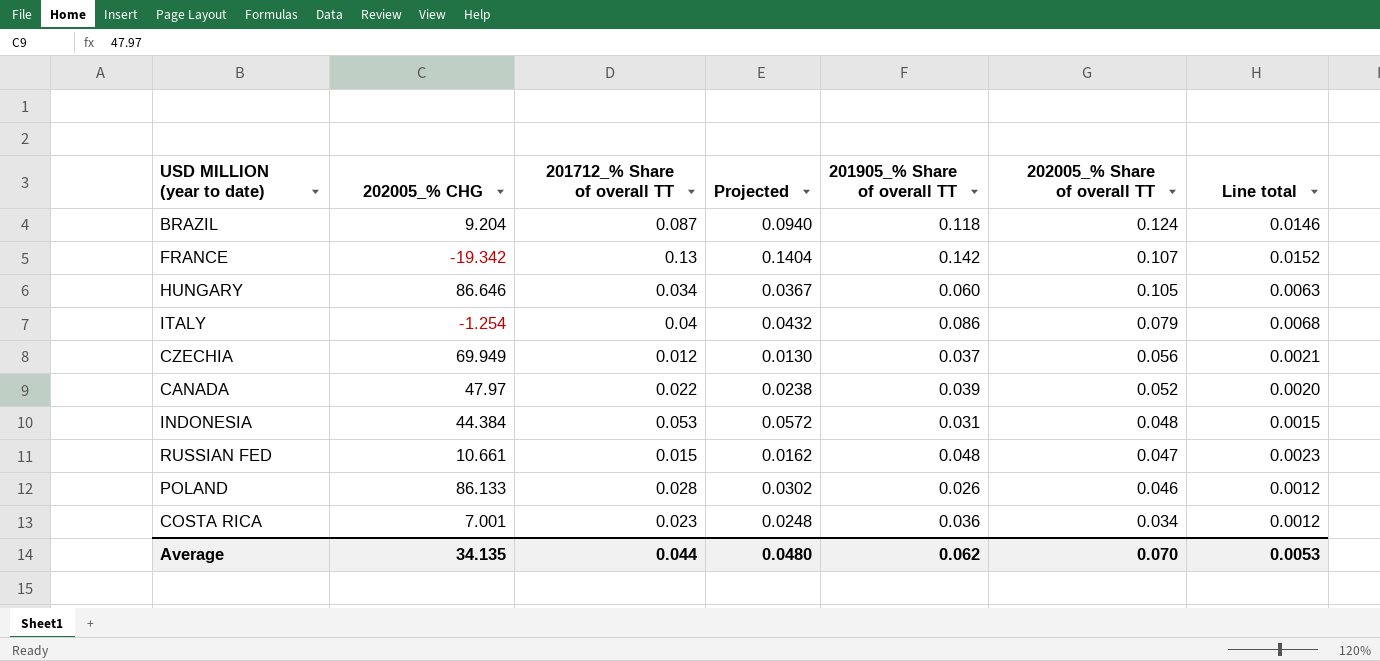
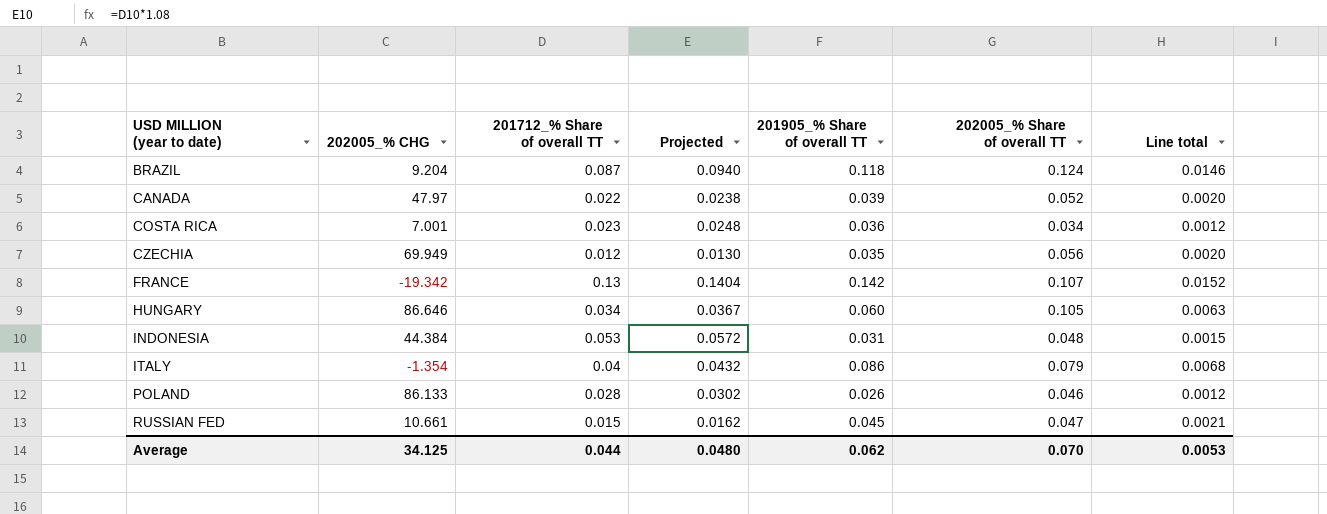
row order: 202005_% Share of overall TT descending -> USD MILLION (year to date) ascending
CZECHIA | 201905_% Share of overall TT: 0.037 -> 0.035
CZECHIA | Line total: 0.0021 -> 0.0020
ITALY | 202005_% CHG: -1.254 -> -1.354
RUSSIAN FED | 201905_% Share of overall TT: 0.048 -> 0.045
RUSSIAN FED | Line total: 0.0023 -> 0.0021
Average | 202005_% CHG: 34.135 -> 34.125

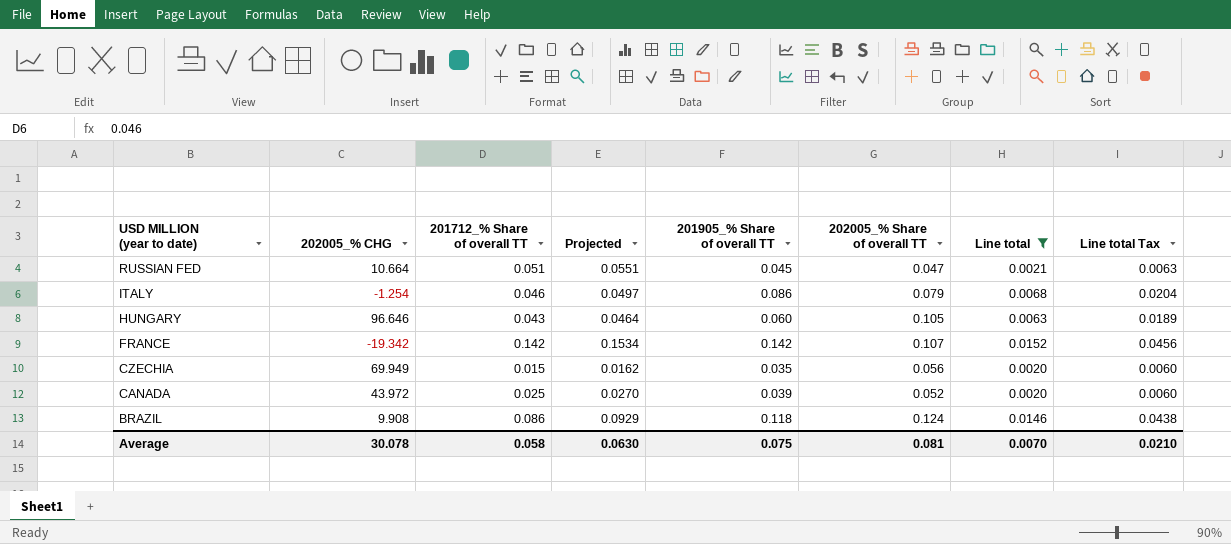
filter: none -> Line total >= 0.0020
row order: USD MILLION (year to date) ascending -> USD MILLION (year to date) descending
column Line total Tax | formula: none -> [Line total] * 3
RUSSIAN FED | 202005_% CHG: 10.661 -> 10.664
RUSSIAN FED | 201712_% Share of overall TT: 0.015 -> 0.051
RUSSIAN FED | Projected: 0.0162 -> 0.0551
ITALY | 202005_% CHG: -1.354 -> -1.254
ITALY | 201712_% Share of overall TT: 0.04 -> 0.046
ITALY | Projected: 0.0432 -> 0.0497
HUNGARY | 202005_% CHG: 86.646 -> 96.646
HUNGARY | 201712_% Share of overall TT: 0.034 -> 0.043
HUNGARY | Projected: 0.0367 -> 0.0464
FRANCE | 201712_% Share of overall TT: 0.13 -> 0.142
FRANCE | Projected: 0.1404 -> 0.1534
CZECHIA | 201712_% Share of overall TT: 0.012 -> 0.015
CZECHIA | Projected: 0.0130 -> 0.0162
CANADA | 202005_% CHG: 47.97 -> 43.972
CANADA | 201712_% Share of overall TT: 0.022 -> 0.025
CANADA | Projected: 0.0238 -> 0.0270
BRAZIL | 202005_% CHG: 9.204 -> 9.908
BRAZIL | 201712_% Share of overall TT: 0.087 -> 0.086
BRAZIL | Projected: 0.0940 -> 0.0929
Average | 202005_% CHG: 34.125 -> 30.078
Average | 201712_% Share of overall TT: 0.044 -> 0.058
Average | Projected: 0.0480 -> 0.0630
Average | 201905_% Share of overall TT: 0.062 -> 0.075
Average | 202005_% Share of overall TT: 0.070 -> 0.081
Average | Line total: 0.0053 -> 0.0070

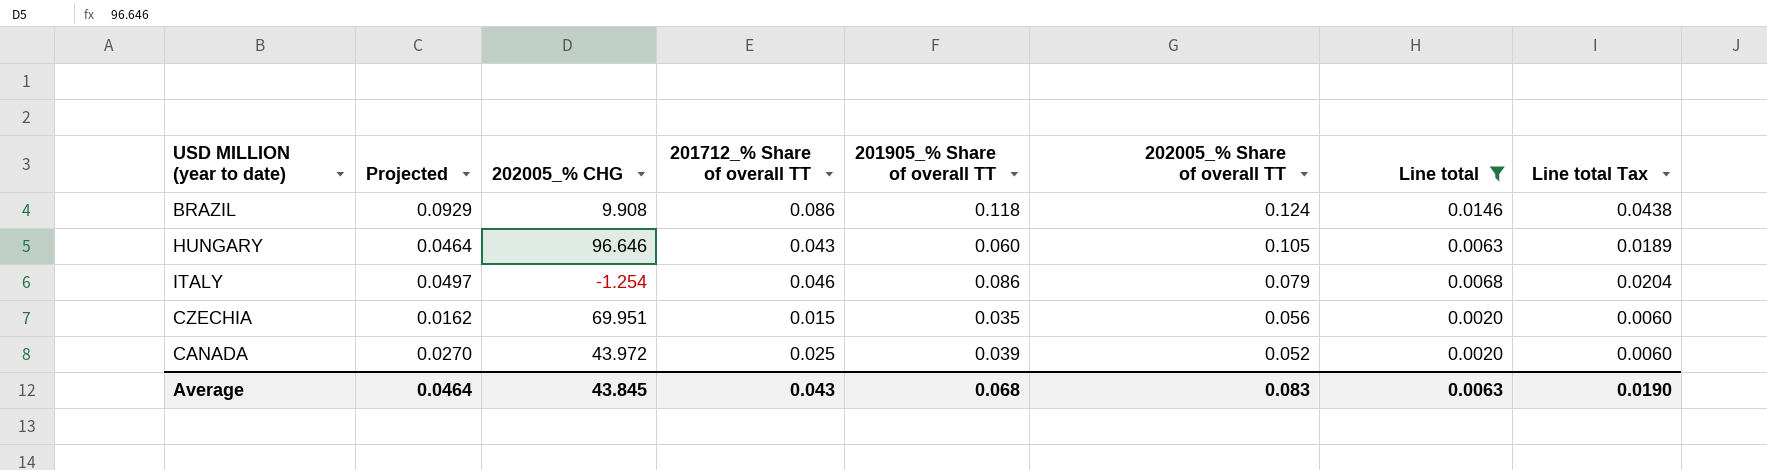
row order: USD MILLION (year to date) descending -> 202005_% Share of overall TT descending
column Projected | position: 4 -> 2
row RUSSIAN FED: 10.664 | 0.051 | 0.0551 | 0.045 | 0.047 | 0.0021 | 0.0063 -> none
row FRANCE: -19.342 | 0.142 | 0.1534 | 0.142 | 0.107 | 0.0152 | 0.0456 -> none
CZECHIA | 202005_% CHG: 69.949 -> 69.951
Average | Projected: 0.0630 -> 0.0464
Average | 202005_% CHG: 30.078 -> 43.845
Average | 201712_% Share of overall TT: 0.058 -> 0.043
Average | 201905_% Share of overall TT: 0.075 -> 0.068
Average | 202005_% Share of overall TT: 0.081 -> 0.083
Average | Line total: 0.0070 -> 0.0063
Average | Line total Tax: 0.0210 -> 0.0190

